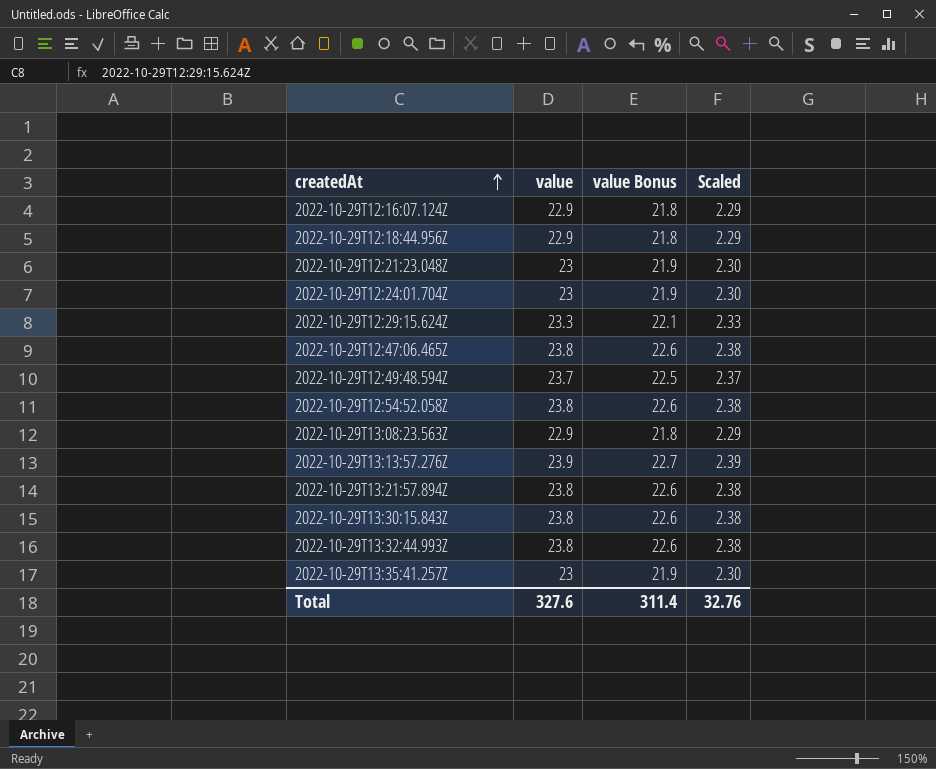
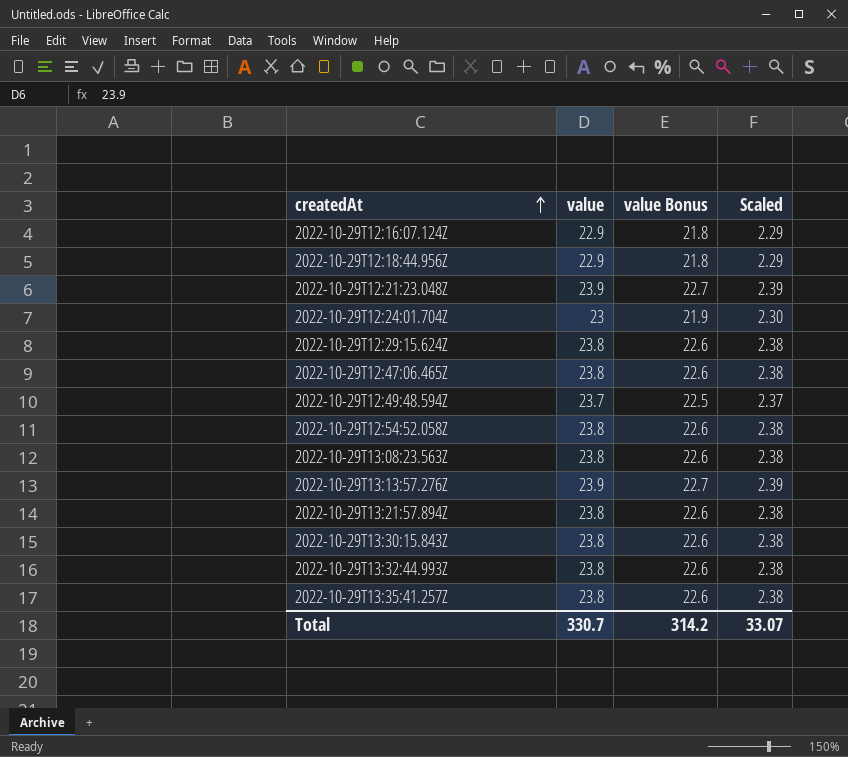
2022-10-29T12:21:23.048Z | value: 23 -> 23.9
2022-10-29T12:21:23.048Z | value Bonus: 21.9 -> 22.7
2022-10-29T12:21:23.048Z | Scaled: 2.30 -> 2.39
2022-10-29T12:29:15.624Z | value: 23.3 -> 23.8
2022-10-29T12:29:15.624Z | value Bonus: 22.1 -> 22.6
2022-10-29T12:29:15.624Z | Scaled: 2.33 -> 2.38
2022-10-29T13:08:23.563Z | value: 22.9 -> 23.8
2022-10-29T13:08:23.563Z | value Bonus: 21.8 -> 22.6
2022-10-29T13:08:23.563Z | Scaled: 2.29 -> 2.38
2022-10-29T13:35:41.257Z | value: 23 -> 23.8
2022-10-29T13:35:41.257Z | value Bonus: 21.9 -> 22.6
2022-10-29T13:35:41.257Z | Scaled: 2.30 -> 2.38
Total | value: 327.6 -> 330.7
Total | value Bonus: 311.4 -> 314.2
Total | Scaled: 32.76 -> 33.07

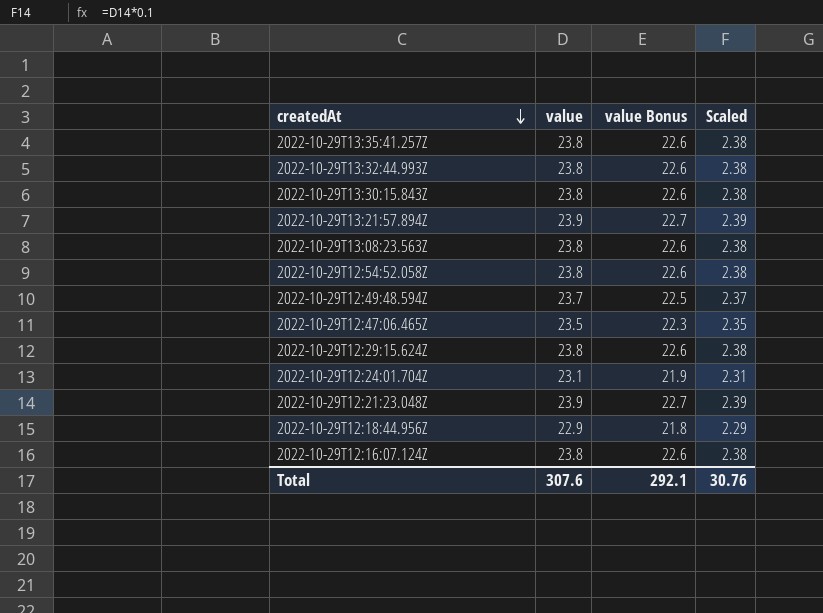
row order: createdAt ascending -> createdAt descending
row 2022-10-29T13:13:57.276Z: 23.9 | 22.7 | 2.39 -> none
2022-10-29T13:21:57.894Z | value: 23.8 -> 23.9
2022-10-29T13:21:57.894Z | value Bonus: 22.6 -> 22.7
2022-10-29T13:21:57.894Z | Scaled: 2.38 -> 2.39
2022-10-29T12:47:06.465Z | value: 23.8 -> 23.5
2022-10-29T12:47:06.465Z | value Bonus: 22.6 -> 22.3
2022-10-29T12:47:06.465Z | Scaled: 2.38 -> 2.35
2022-10-29T12:24:01.704Z | value: 23 -> 23.1
2022-10-29T12:24:01.704Z | Scaled: 2.30 -> 2.31
2022-10-29T12:16:07.124Z | value: 22.9 -> 23.8
2022-10-29T12:16:07.124Z | value Bonus: 21.8 -> 22.6
2022-10-29T12:16:07.124Z | Scaled: 2.29 -> 2.38
Total | value: 330.7 -> 307.6
Total | value Bonus: 314.2 -> 292.1
Total | Scaled: 33.07 -> 30.76

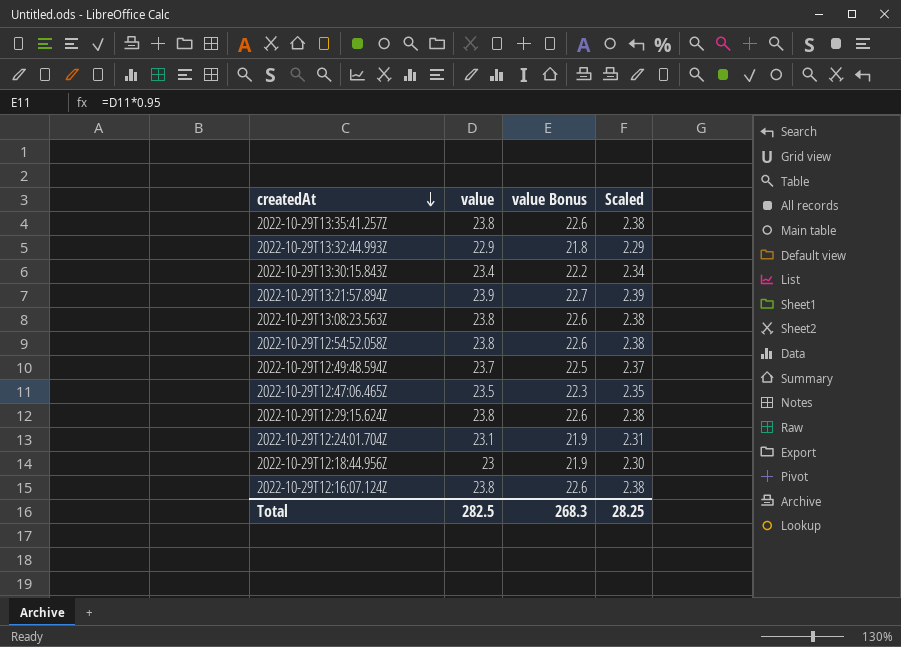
row 2022-10-29T12:21:23.048Z: 23.9 | 22.7 | 2.39 -> none
2022-10-29T13:32:44.993Z | value: 23.8 -> 22.9
2022-10-29T13:32:44.993Z | value Bonus: 22.6 -> 21.8
2022-10-29T13:32:44.993Z | Scaled: 2.38 -> 2.29
2022-10-29T13:30:15.843Z | value: 23.8 -> 23.4
2022-10-29T13:30:15.843Z | value Bonus: 22.6 -> 22.2
2022-10-29T13:30:15.843Z | Scaled: 2.38 -> 2.34
2022-10-29T12:18:44.956Z | value: 22.9 -> 23
2022-10-29T12:18:44.956Z | value Bonus: 21.8 -> 21.9
2022-10-29T12:18:44.956Z | Scaled: 2.29 -> 2.30
Total | value: 307.6 -> 282.5
Total | value Bonus: 292.1 -> 268.3
Total | Scaled: 30.76 -> 28.25

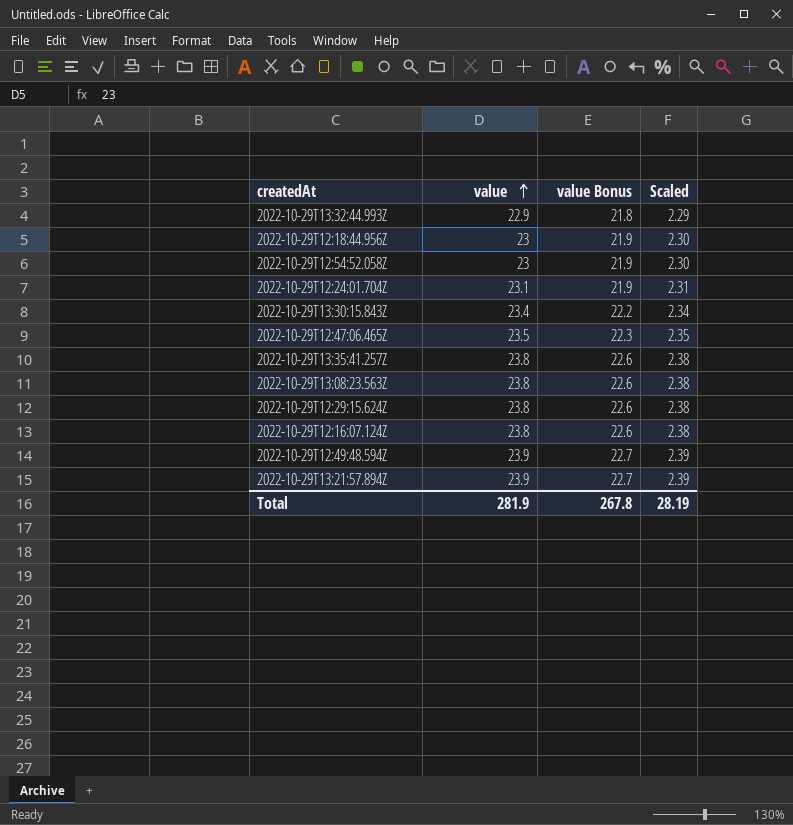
row order: createdAt descending -> value ascending
2022-10-29T12:54:52.058Z | value: 23.8 -> 23
2022-10-29T12:54:52.058Z | value Bonus: 22.6 -> 21.9
2022-10-29T12:54:52.058Z | Scaled: 2.38 -> 2.30
2022-10-29T12:49:48.594Z | value: 23.7 -> 23.9
2022-10-29T12:49:48.594Z | value Bonus: 22.5 -> 22.7
2022-10-29T12:49:48.594Z | Scaled: 2.37 -> 2.39
Total | value: 282.5 -> 281.9
Total | value Bonus: 268.3 -> 267.8
Total | Scaled: 28.25 -> 28.19

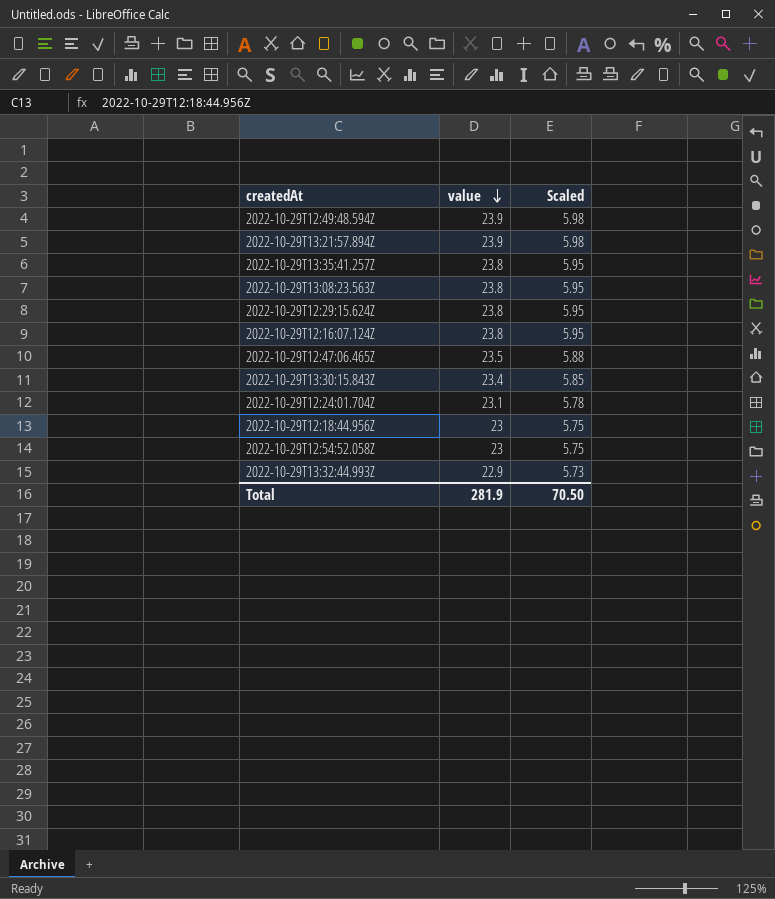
row order: value ascending -> value descending
column value Bonus | formula: [value] * 0.95 -> none
column Scaled | formula: [value] * 0.1 -> [value] * 0.25
Total | Scaled: 28.19 -> 70.50

